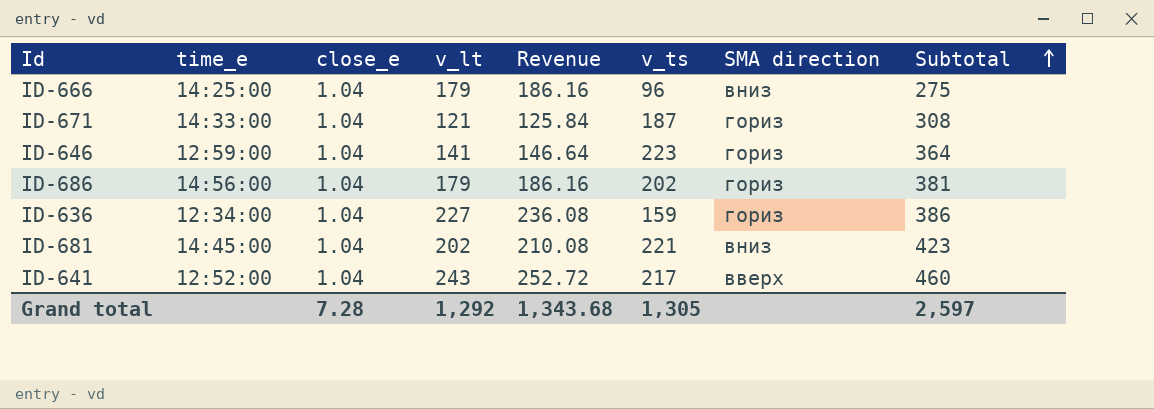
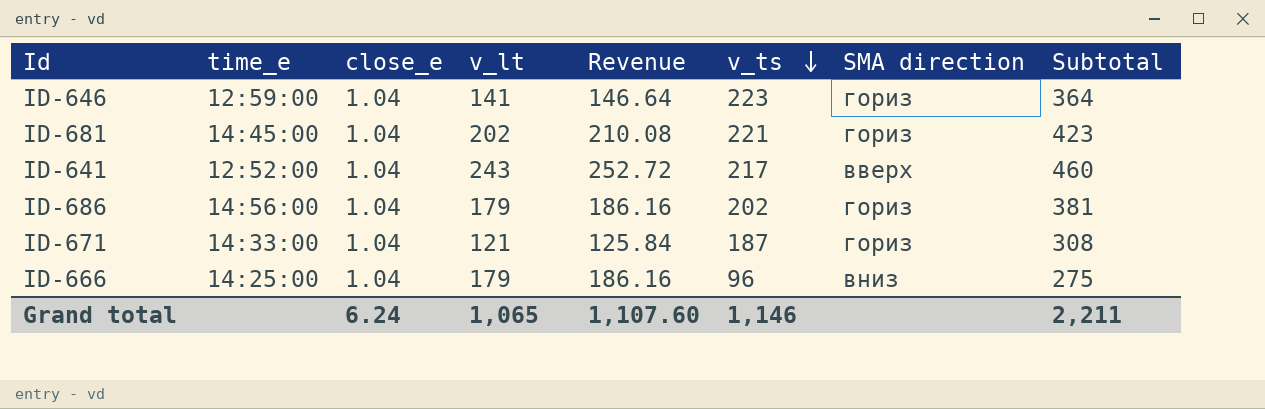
row order: Subtotal ascending -> v_ts descending
row ID-636: 12:34:00 | 1.04 | 227 | 236.08 | 159 | гориз | 386 -> none
ID-681 | SMA direction: вниз -> гориз
Grand total | close_e: 7.28 -> 6.24
Grand total | v_lt: 1,292 -> 1,065
Grand total | Revenue: 1,343.68 -> 1,107.60
Grand total | v_ts: 1,305 -> 1,146
Grand total | Subtotal: 2,597 -> 2,211

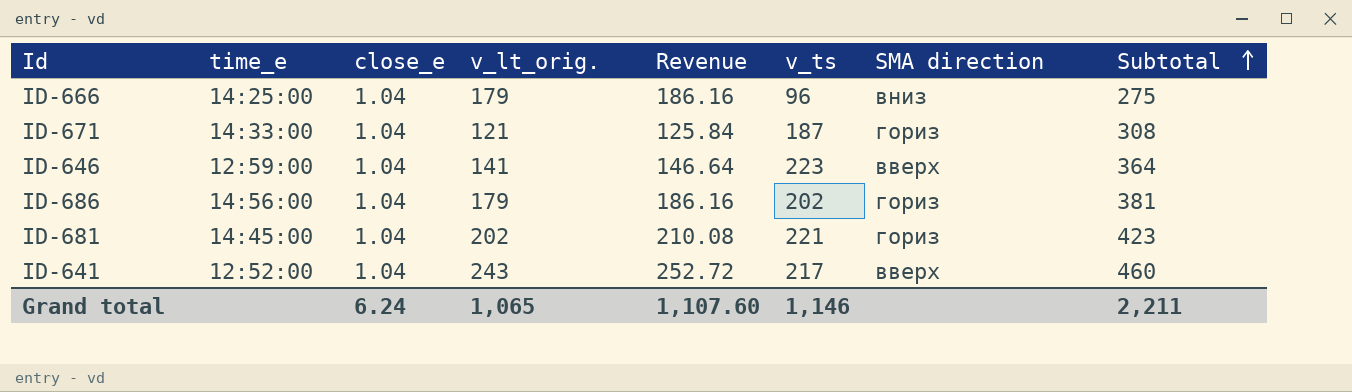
row order: v_ts descending -> Subtotal ascending
column name: v_lt -> v_lt_orig.
ID-646 | SMA direction: гориз -> вверх

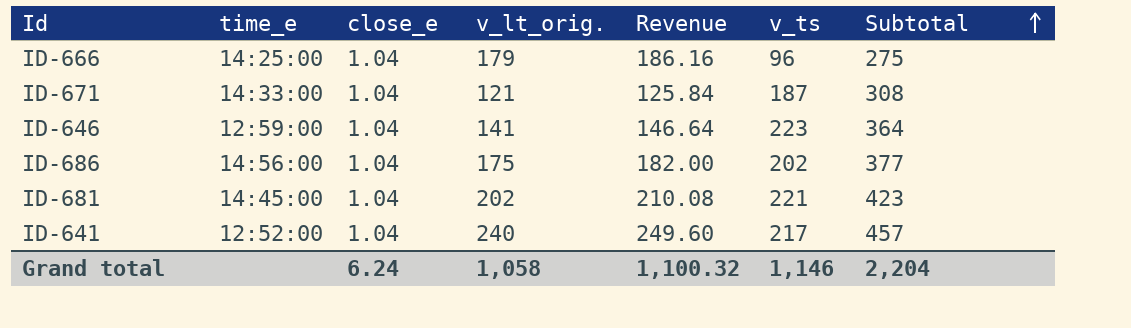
column SMA direction | position: 7 -> none
ID-686 | v_lt_orig.: 179 -> 175
ID-686 | Revenue: 186.16 -> 182.00
ID-686 | Subtotal: 381 -> 377
ID-641 | v_lt_orig.: 243 -> 240
ID-641 | Revenue: 252.72 -> 249.60
ID-641 | Subtotal: 460 -> 457
Grand total | v_lt_orig.: 1,065 -> 1,058
Grand total | Revenue: 1,107.60 -> 1,100.32
Grand total | Subtotal: 2,211 -> 2,204

